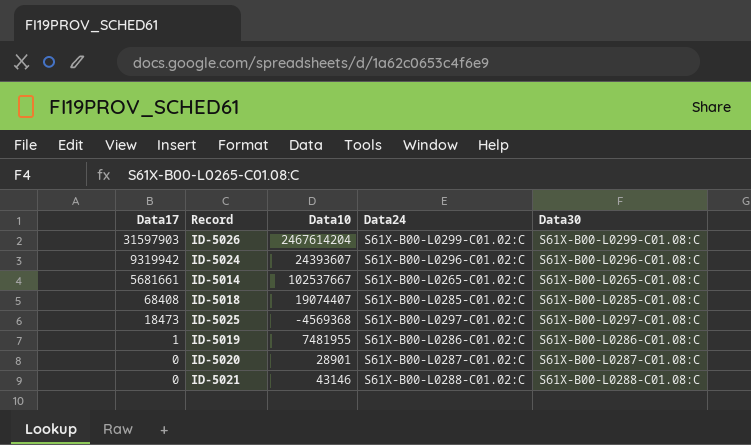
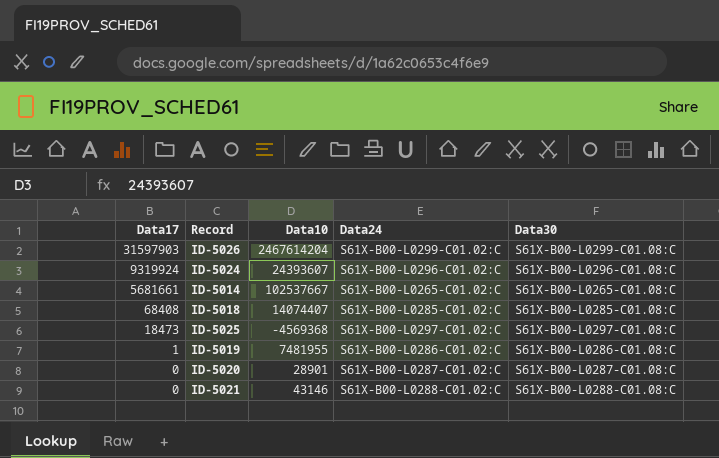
ID-5024 | Data17: 9319942 -> 9319924
ID-5018 | Data10: 19074407 -> 14074407

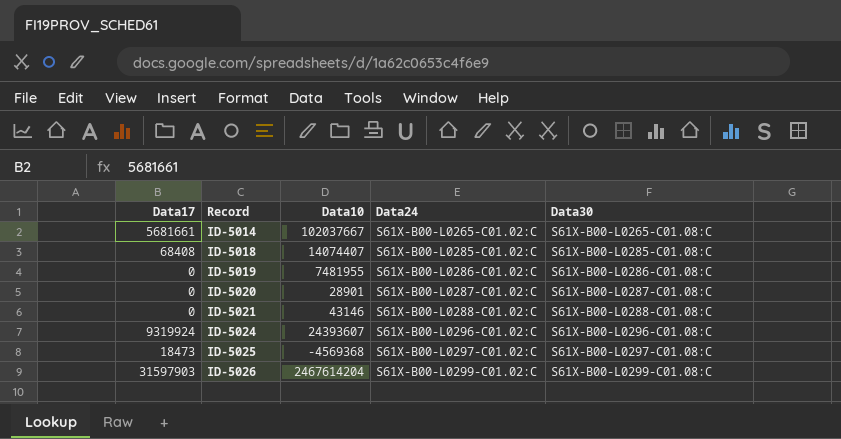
row order: Data17 descending -> Record ascending
ID-5014 | Data10: 102537667 -> 102037667
ID-5019 | Data17: 1 -> 0

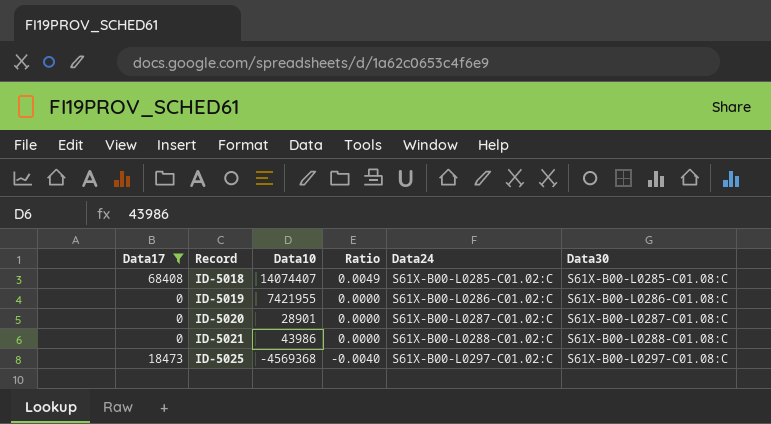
filter: none -> Data17 <= 68408
column Ratio | formula: none -> [Data17] / [Data10]
ID-5019 | Data10: 7481955 -> 7421955
ID-5021 | Data10: 43146 -> 43986

